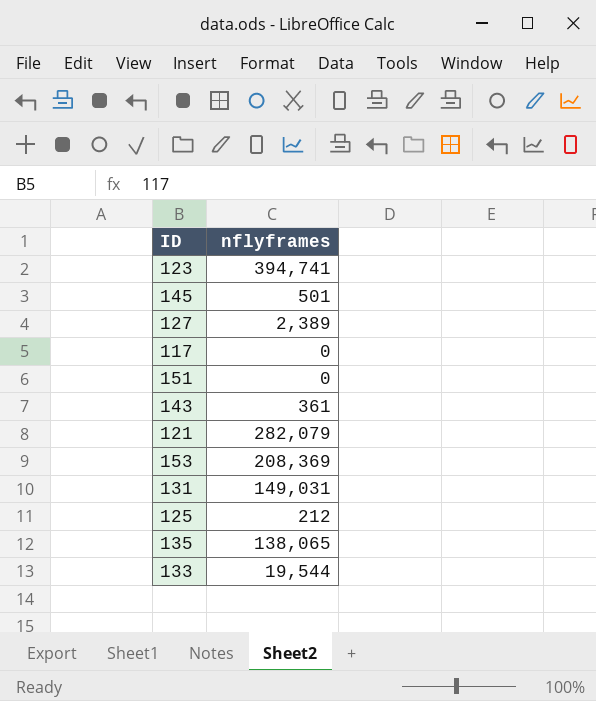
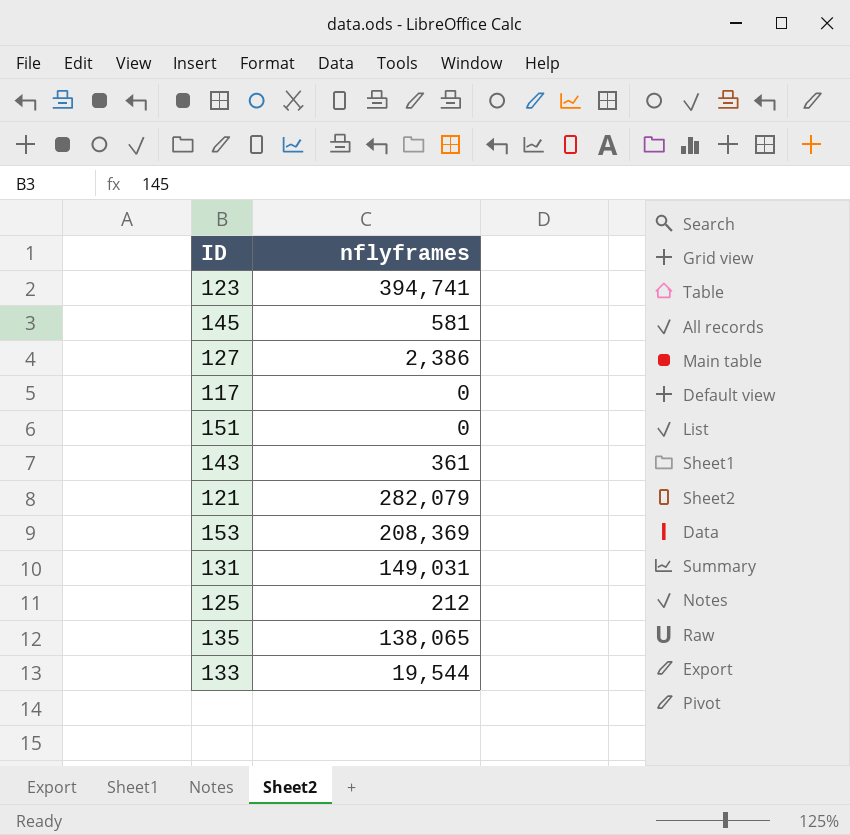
145 | nflyframes: 501 -> 581
127 | nflyframes: 2,389 -> 2,386

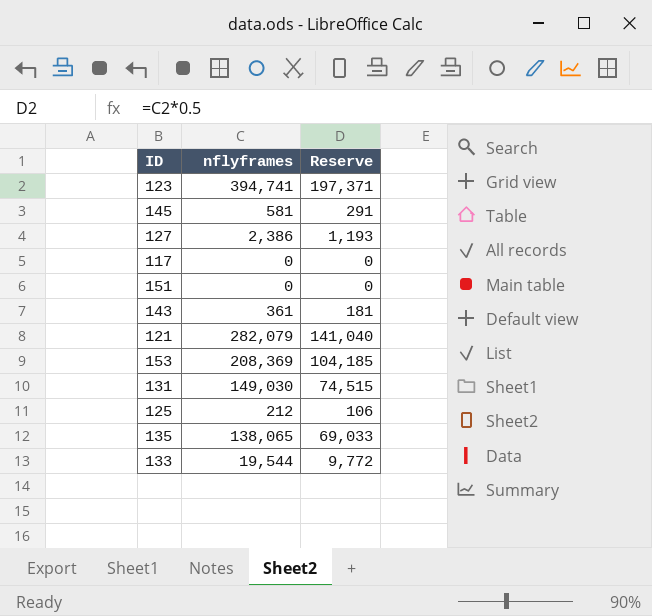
column Reserve | formula: none -> [nflyframes] * 0.5
131 | nflyframes: 149,031 -> 149,030

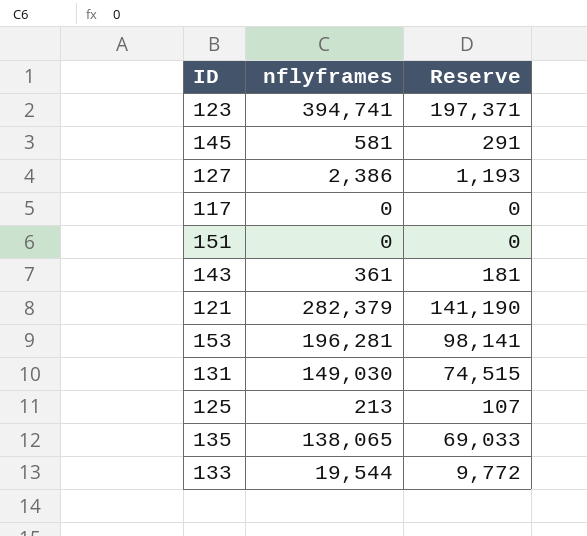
121 | nflyframes: 282,079 -> 282,379
121 | Reserve: 141,040 -> 141,190
153 | nflyframes: 208,369 -> 196,281
153 | Reserve: 104,185 -> 98,141
125 | nflyframes: 212 -> 213
125 | Reserve: 106 -> 107

